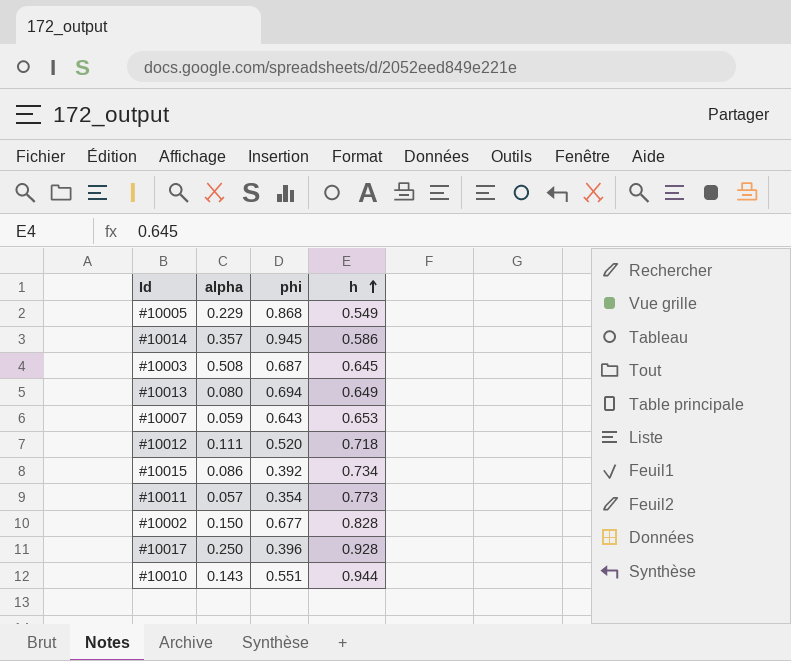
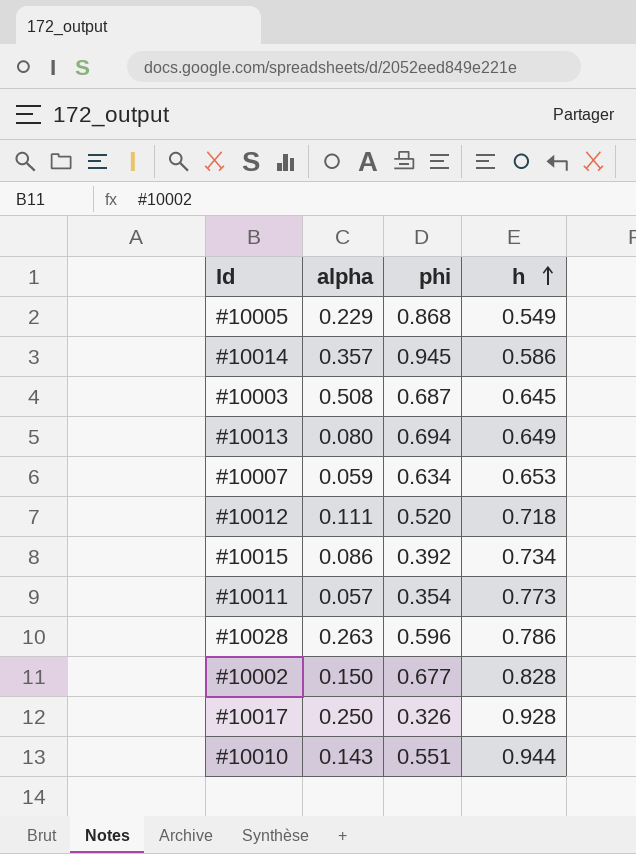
#10007 | phi: 0.643 -> 0.634
row #10028: none -> 0.263 | 0.596 | 0.786
#10017 | phi: 0.396 -> 0.326

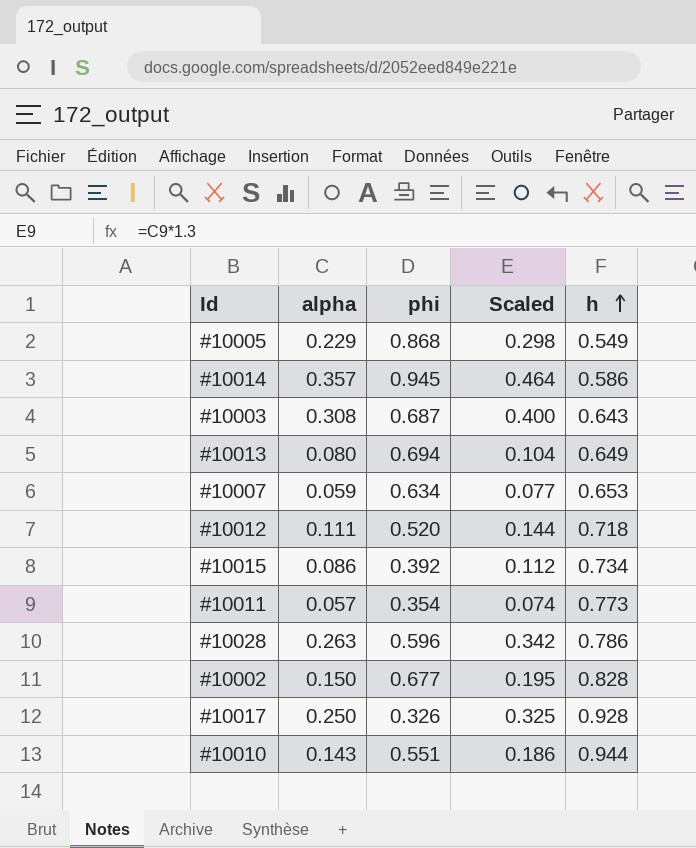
column Scaled | formula: none -> [alpha] * 1.3
#10003 | alpha: 0.508 -> 0.308
#10003 | h: 0.645 -> 0.643

